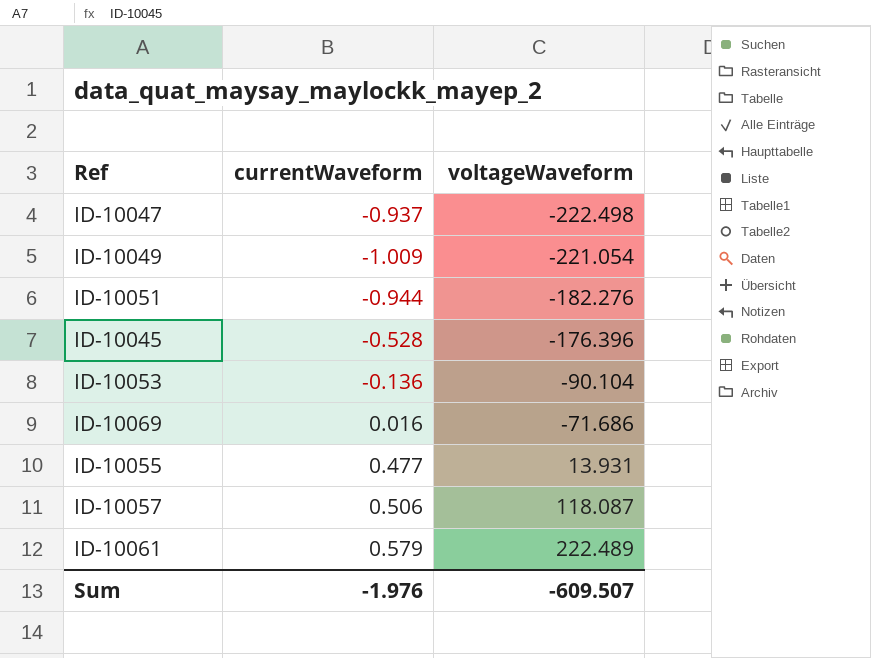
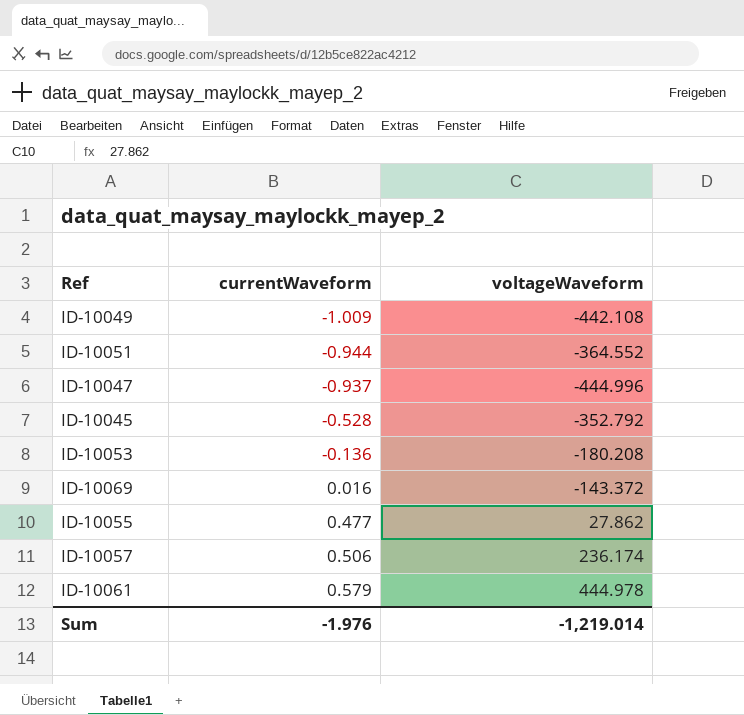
row order: voltageWaveform ascending -> currentWaveform ascending
ID-10049 | voltageWaveform: -221.054 -> -442.108
ID-10051 | voltageWaveform: -182.276 -> -364.552
ID-10047 | voltageWaveform: -222.498 -> -444.996
ID-10045 | voltageWaveform: -176.396 -> -352.792
ID-10053 | voltageWaveform: -90.104 -> -180.208
ID-10069 | voltageWaveform: -71.686 -> -143.372
ID-10055 | voltageWaveform: 13.931 -> 27.862
ID-10057 | voltageWaveform: 118.087 -> 236.174
ID-10061 | voltageWaveform: 222.489 -> 444.978
Sum | voltageWaveform: -609.507 -> -1,219.014

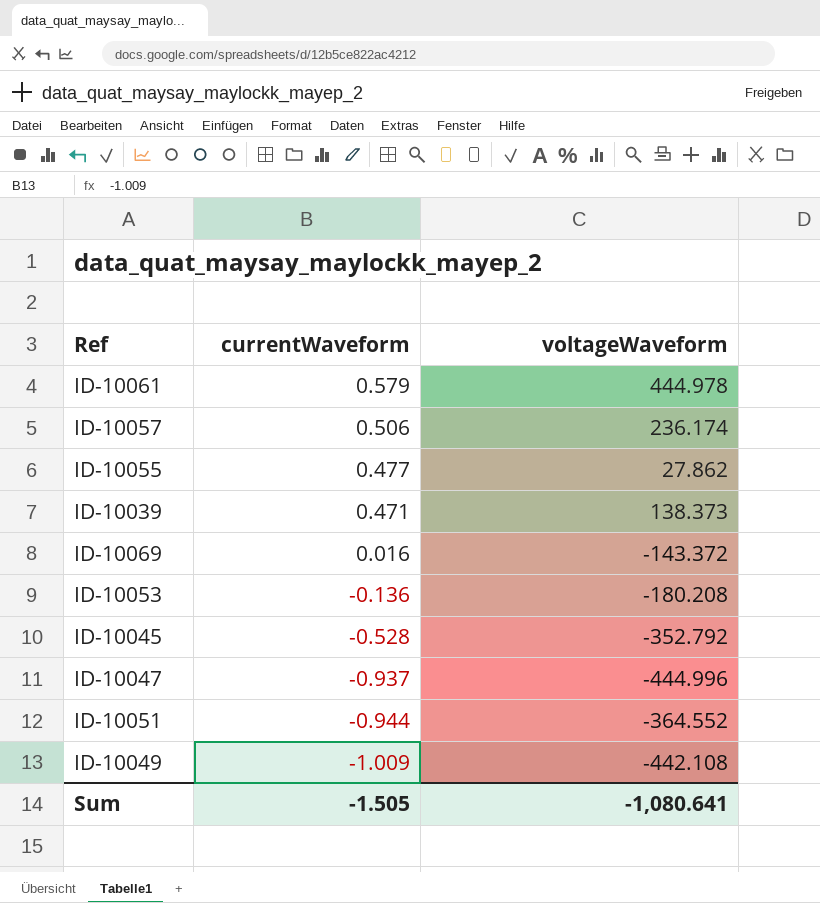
row order: currentWaveform ascending -> currentWaveform descending
row ID-10039: none -> 0.471 | 138.373
Sum | currentWaveform: -1.976 -> -1.505
Sum | voltageWaveform: -1,219.014 -> -1,080.641

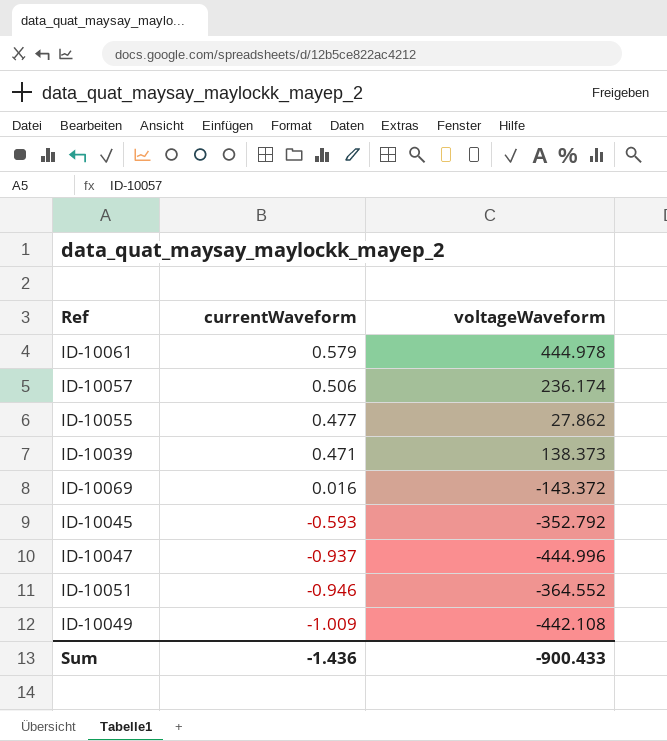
row ID-10053: -0.136 | -180.208 -> none
ID-10045 | currentWaveform: -0.528 -> -0.593
ID-10051 | currentWaveform: -0.944 -> -0.946
Sum | currentWaveform: -1.505 -> -1.436
Sum | voltageWaveform: -1,080.641 -> -900.433

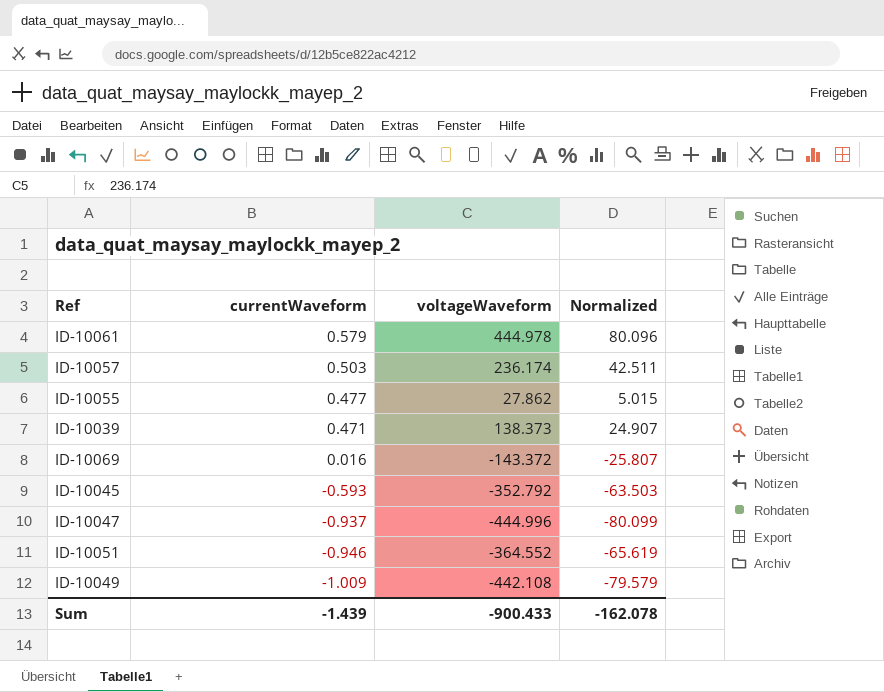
column Normalized | formula: none -> [voltageWaveform] * 0.18
ID-10057 | currentWaveform: 0.506 -> 0.503
Sum | currentWaveform: -1.436 -> -1.439

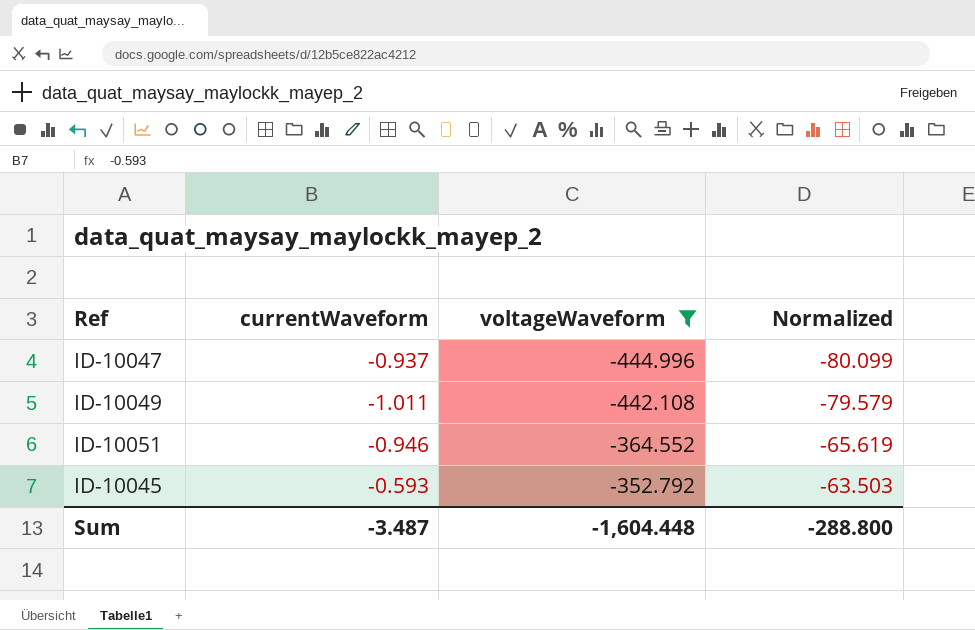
filter: none -> voltageWaveform <= -352.792
row order: currentWaveform descending -> voltageWaveform ascending
ID-10049 | currentWaveform: -1.009 -> -1.011
Sum | currentWaveform: -1.439 -> -3.487
Sum | voltageWaveform: -900.433 -> -1,604.448
Sum | Normalized: -162.078 -> -288.800

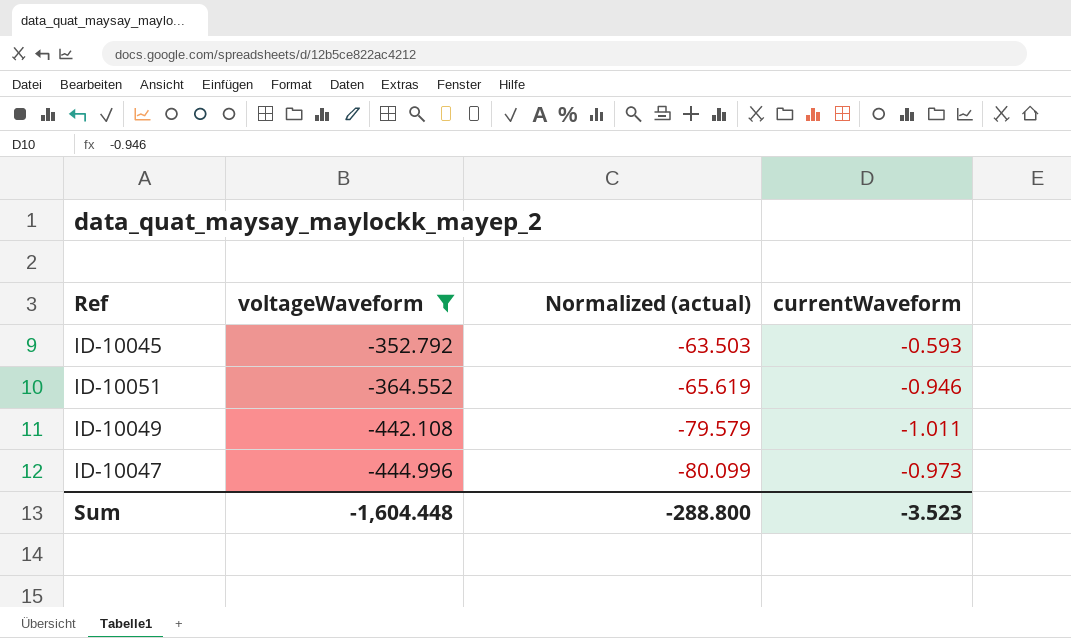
row order: voltageWaveform ascending -> voltageWaveform descending
column name: Normalized -> Normalized (actual)
column currentWaveform | position: 2 -> 4
ID-10047 | currentWaveform: -0.937 -> -0.973
Sum | currentWaveform: -3.487 -> -3.523

